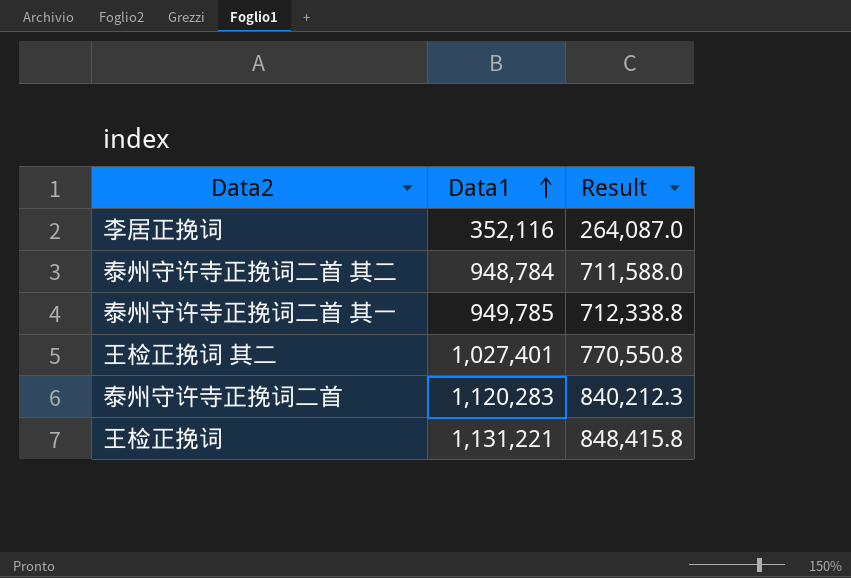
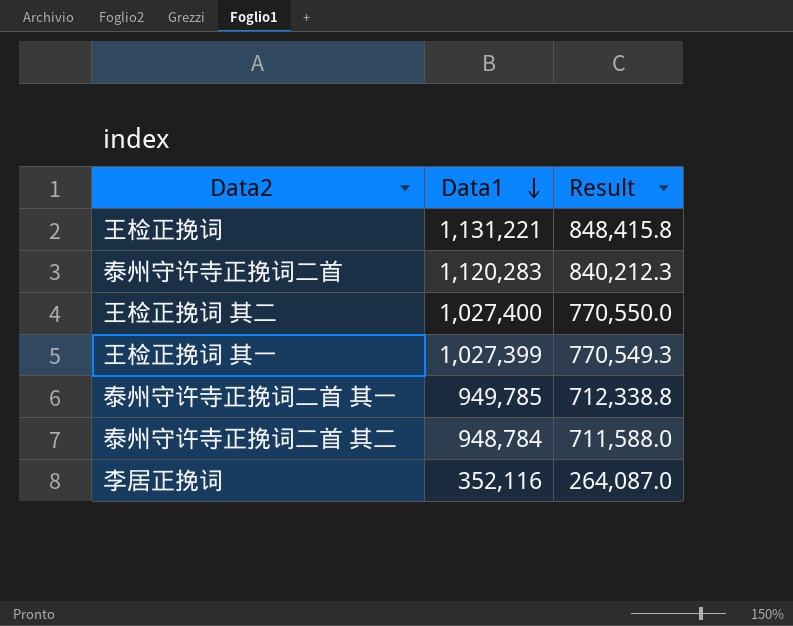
row order: Data1 ascending -> Data1 descending
王检正挽词 其二 | Data1: 1,027,401 -> 1,027,400
王检正挽词 其二 | Result: 770,550.8 -> 770,550.0
row 王检正挽词 其一: none -> 1,027,399 | 770,549.3

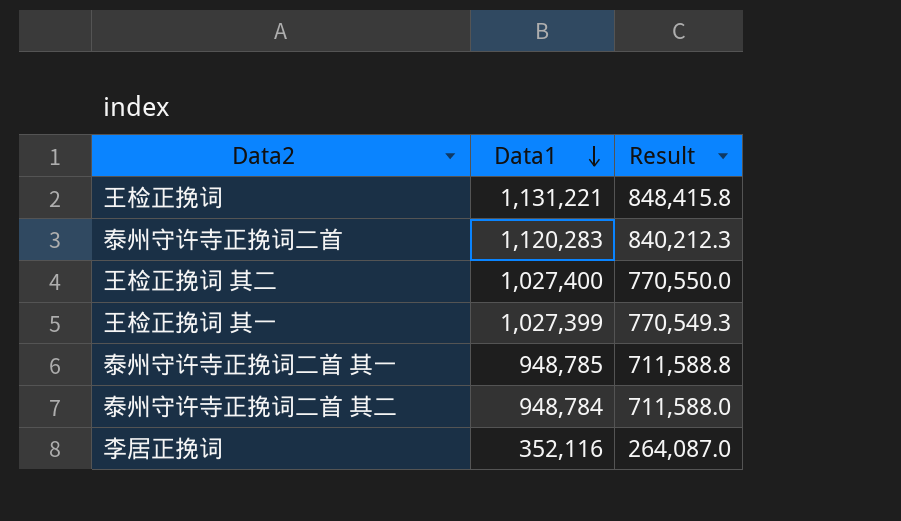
泰州守许寺正挽词二首 其一 | Data1: 949,785 -> 948,785
泰州守许寺正挽词二首 其一 | Result: 712,338.8 -> 711,588.8

